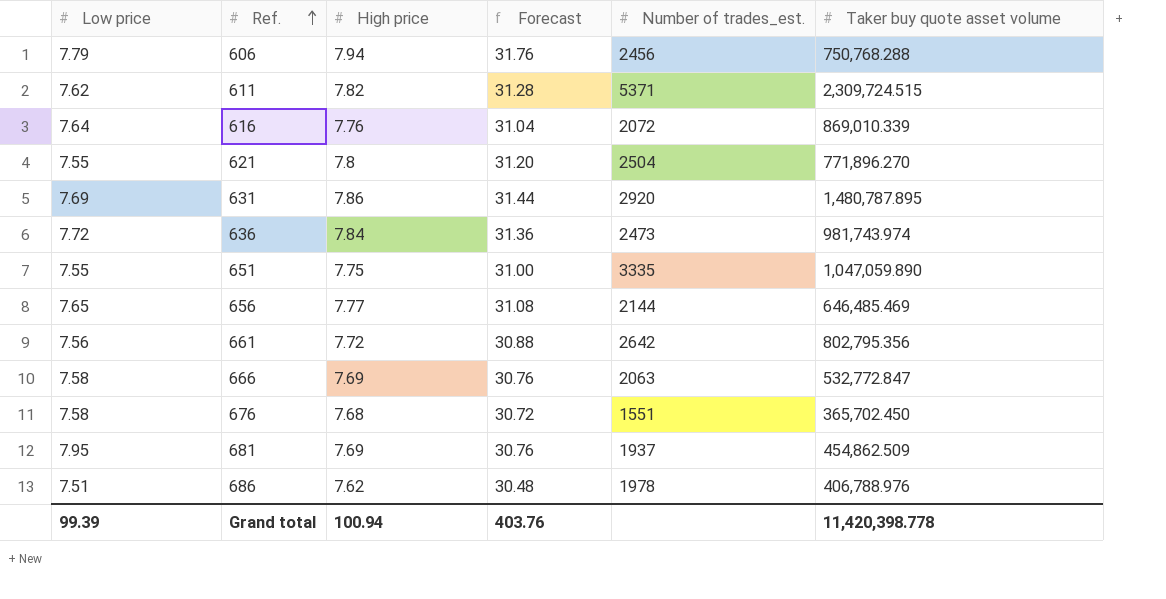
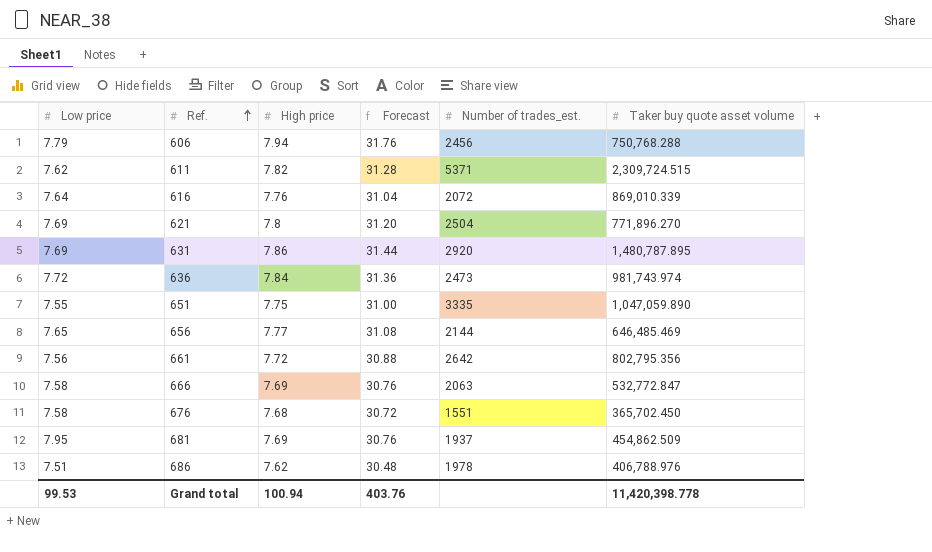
621 | Low price: 7.55 -> 7.69
Grand total | Low price: 99.39 -> 99.53

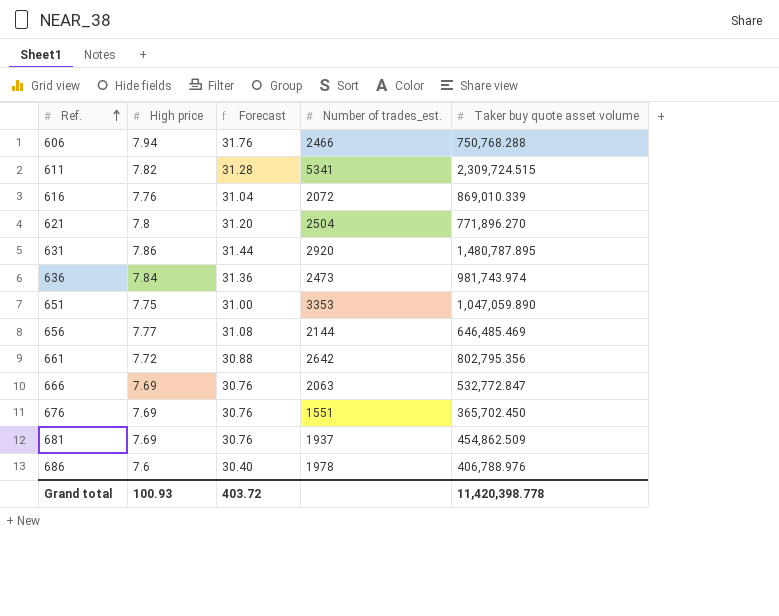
column Low price | position: 1 -> none
606 | Number of trades_est.: 2456 -> 2466
611 | Number of trades_est.: 5371 -> 5341
651 | Number of trades_est.: 3335 -> 3353
676 | High price: 7.68 -> 7.69
676 | Forecast: 30.72 -> 30.76
686 | High price: 7.62 -> 7.6
686 | Forecast: 30.48 -> 30.40
Grand total | High price: 100.94 -> 100.93
Grand total | Forecast: 403.76 -> 403.72

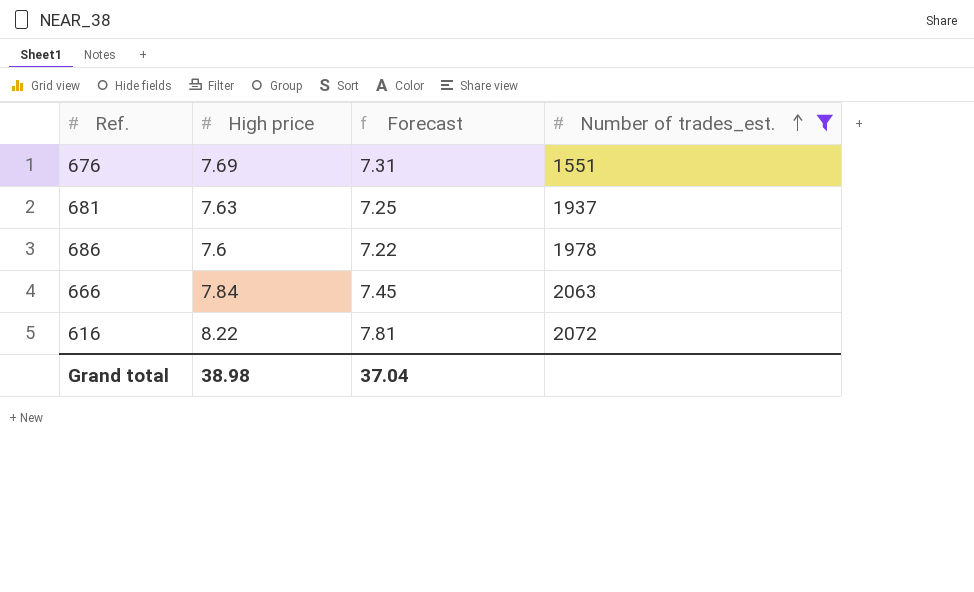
filter: none -> Number of trades_est. <= 2072
row order: Ref. ascending -> Number of trades_est. ascending
column Taker buy quote asset volume | position: 5 -> none
column Forecast | formula: [High price] * 4 -> [High price] * 0.95
681 | High price: 7.69 -> 7.63
666 | High price: 7.69 -> 7.84
616 | High price: 7.76 -> 8.22
Grand total | High price: 100.93 -> 38.98
Grand total | Forecast: 403.72 -> 37.04

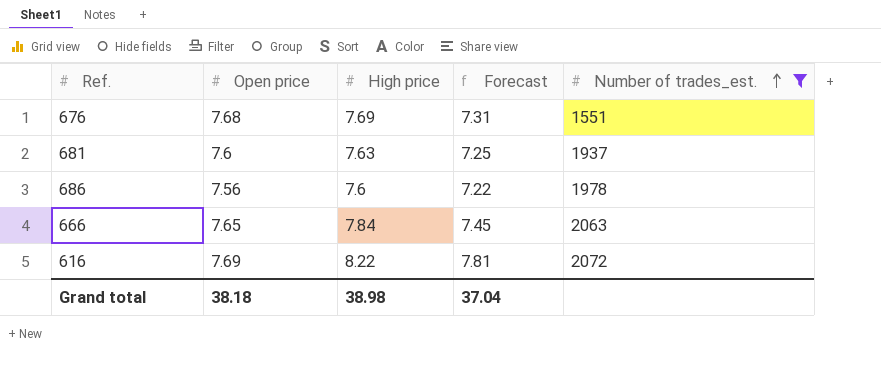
column Open price | position: none -> 2

